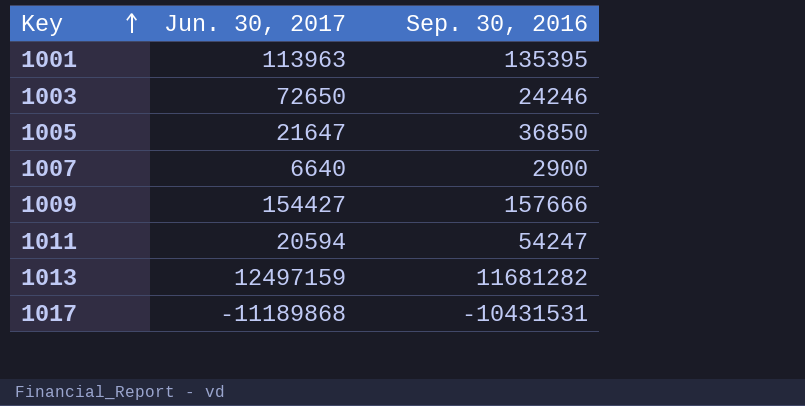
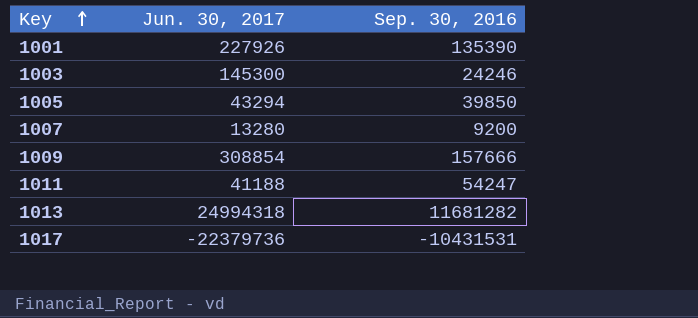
1001 | Jun. 30, 2017: 113963 -> 227926
1001 | Sep. 30, 2016: 135395 -> 135390
1003 | Jun. 30, 2017: 72650 -> 145300
1005 | Jun. 30, 2017: 21647 -> 43294
1005 | Sep. 30, 2016: 36850 -> 39850
1007 | Jun. 30, 2017: 6640 -> 13280
1007 | Sep. 30, 2016: 2900 -> 9200
1009 | Jun. 30, 2017: 154427 -> 308854
1011 | Jun. 30, 2017: 20594 -> 41188
1013 | Jun. 30, 2017: 12497159 -> 24994318
1017 | Jun. 30, 2017: -11189868 -> -22379736

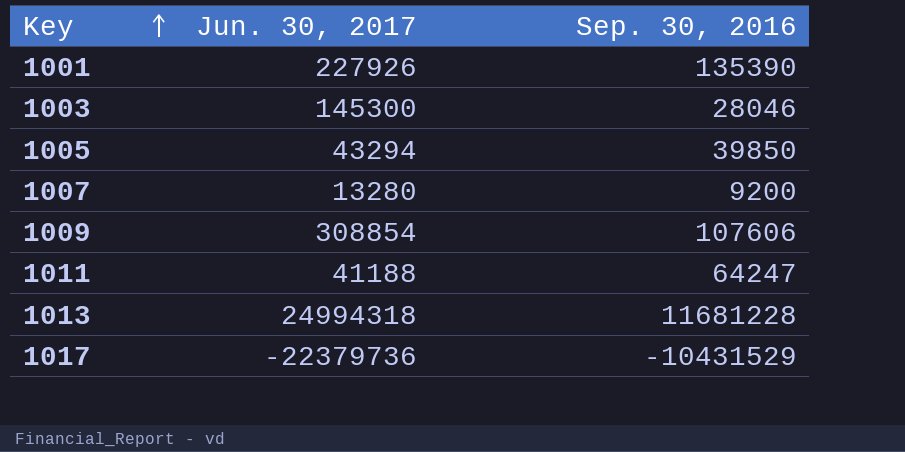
1003 | Sep. 30, 2016: 24246 -> 28046
1009 | Sep. 30, 2016: 157666 -> 107606
1011 | Sep. 30, 2016: 54247 -> 64247
1013 | Sep. 30, 2016: 11681282 -> 11681228
1017 | Sep. 30, 2016: -10431531 -> -10431529

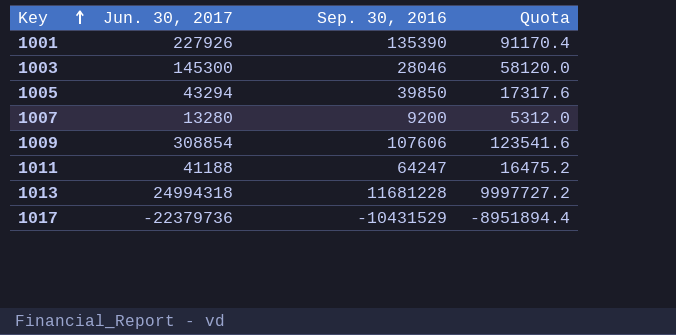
column Quota | formula: none -> [Jun. 30, 2017] * 0.4

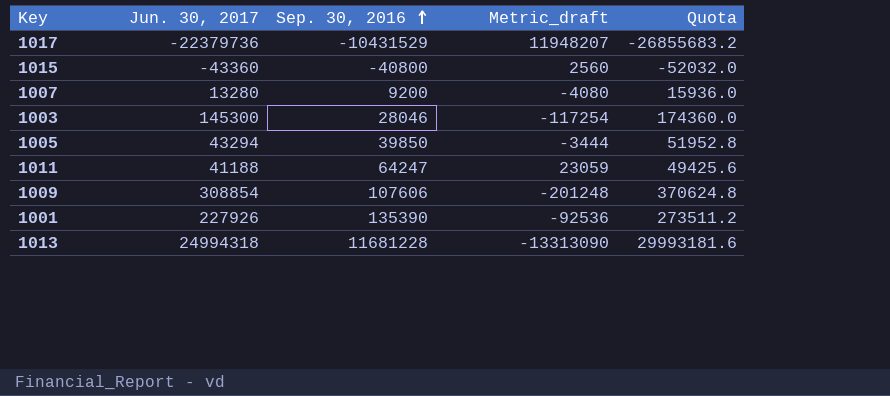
row order: Key ascending -> Sep. 30, 2016 ascending
column Metric_draft | formula: none -> [Sep. 30, 2016] - [Jun. 30, 2017]
column Quota | formula: [Jun. 30, 2017] * 0.4 -> [Jun. 30, 2017] * 1.2
row 1015: none -> -43360 | -40800 | 2560 | -52032.0

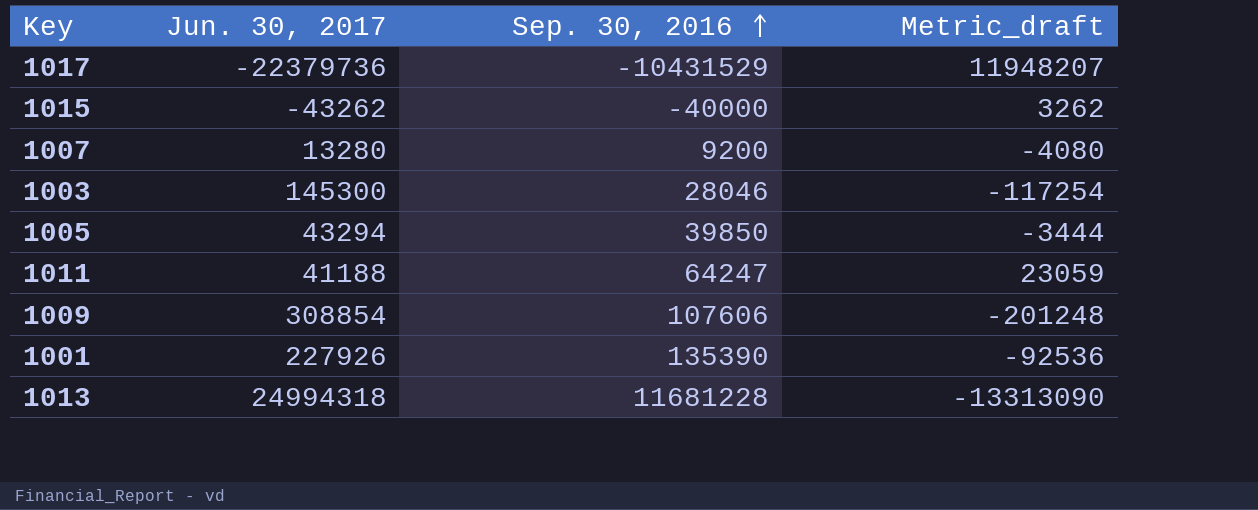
column Quota | formula: [Jun. 30, 2017] * 1.2 -> none
1015 | Jun. 30, 2017: -43360 -> -43262
1015 | Sep. 30, 2016: -40800 -> -40000
1015 | Metric_draft: 2560 -> 3262

